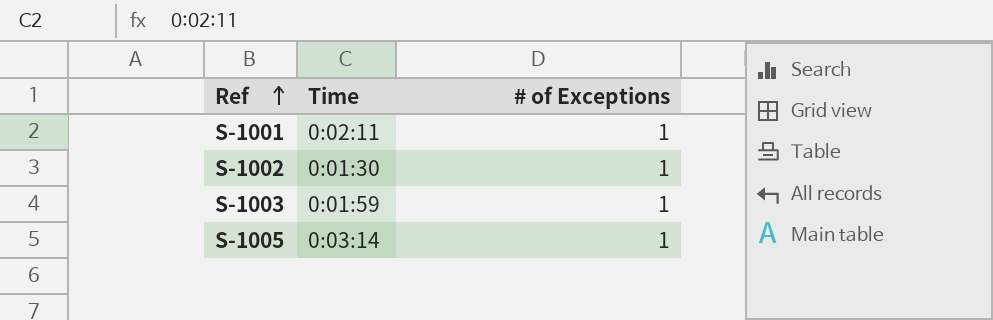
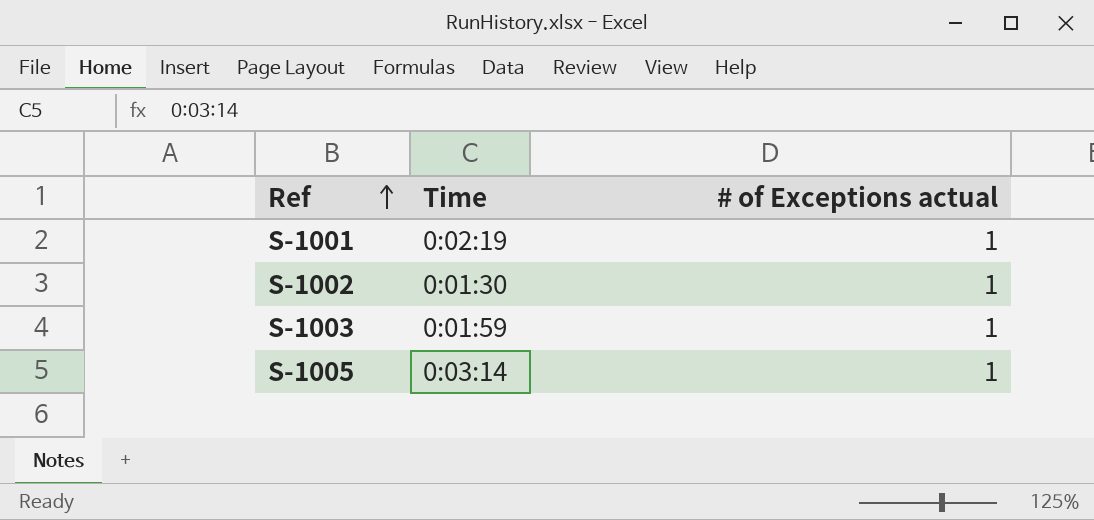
column name: # of Exceptions -> # of Exceptions actual
S-1001 | Time: 0:02:11 -> 0:02:19

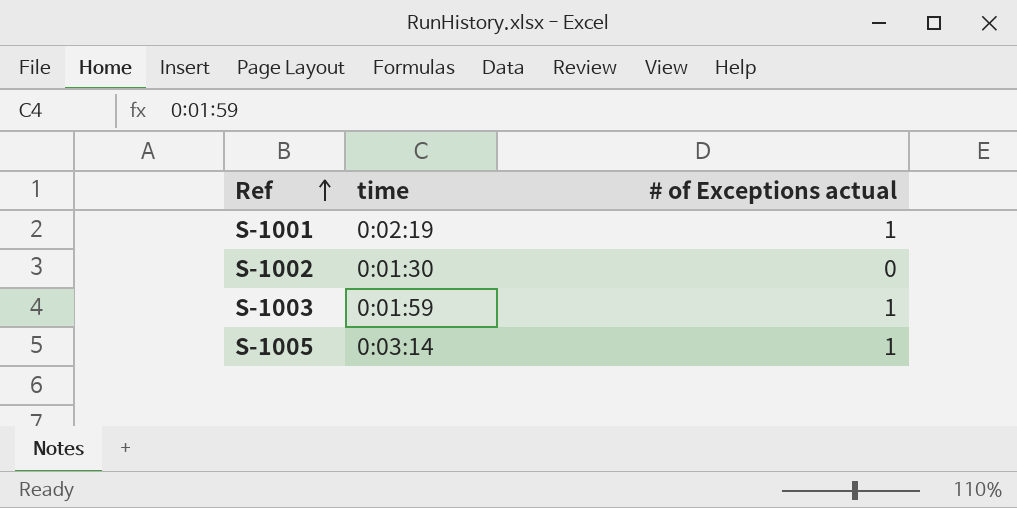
column name: Time -> time
S-1002 | # of Exceptions actual: 1 -> 0

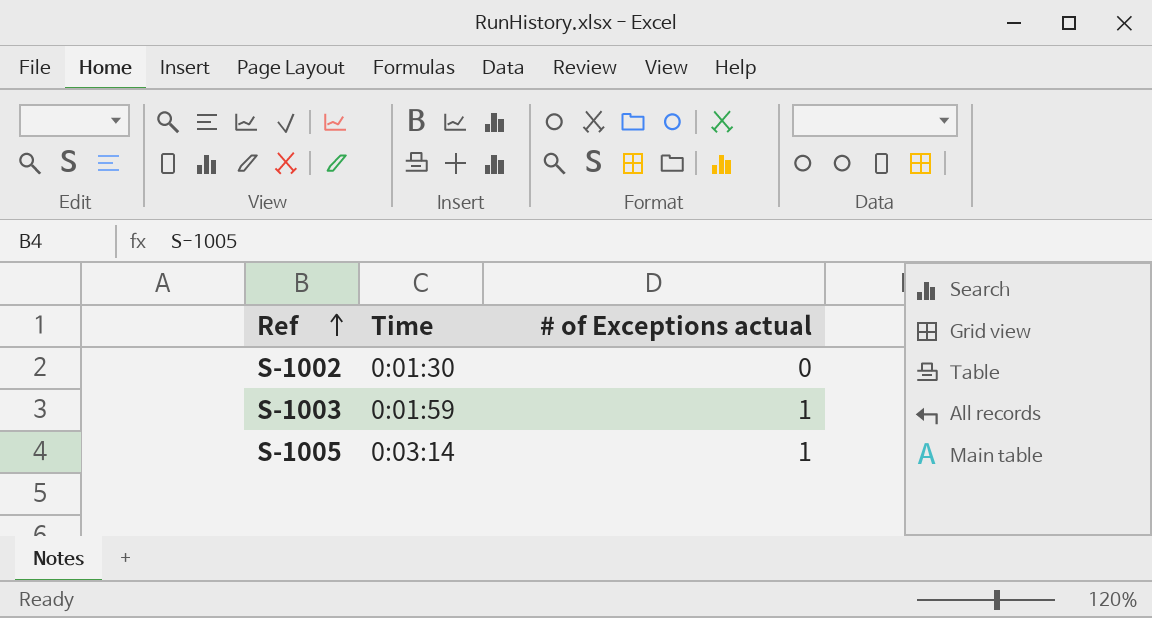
column name: time -> Time
row S-1001: 0:02:19 | 1 -> none

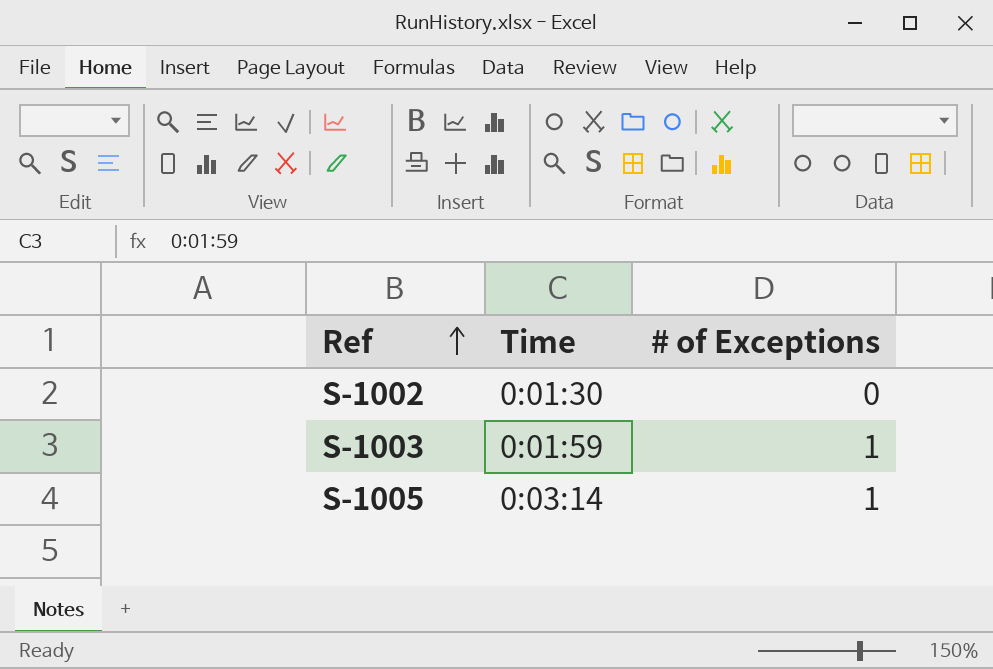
column name: # of Exceptions actual -> # of Exceptions

